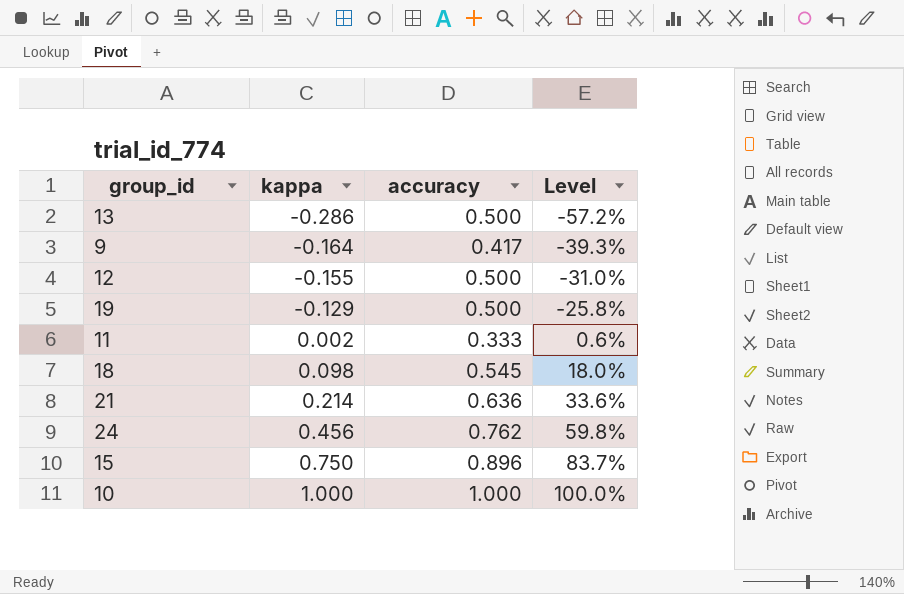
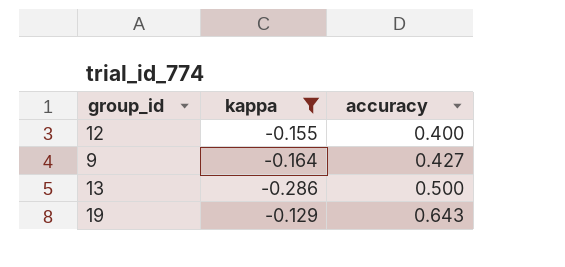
filter: none -> kappa <= -0.129
row order: kappa ascending -> accuracy ascending
column Level | formula: [kappa] / [accuracy] -> none
12 | accuracy: 0.500 -> 0.400
9 | accuracy: 0.417 -> 0.427
19 | accuracy: 0.500 -> 0.643

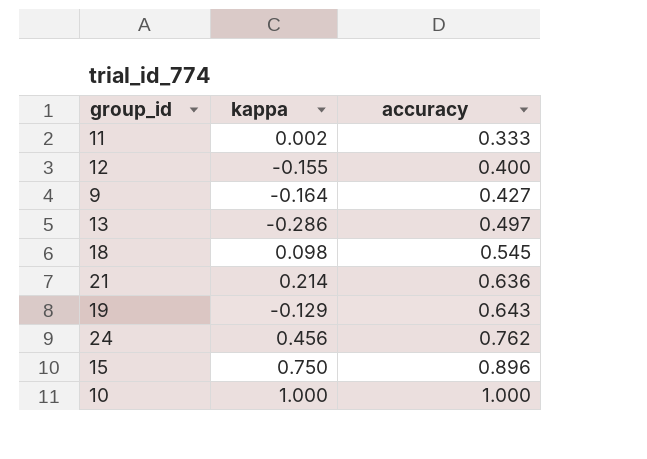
filter: kappa <= -0.129 -> none
13 | accuracy: 0.500 -> 0.497

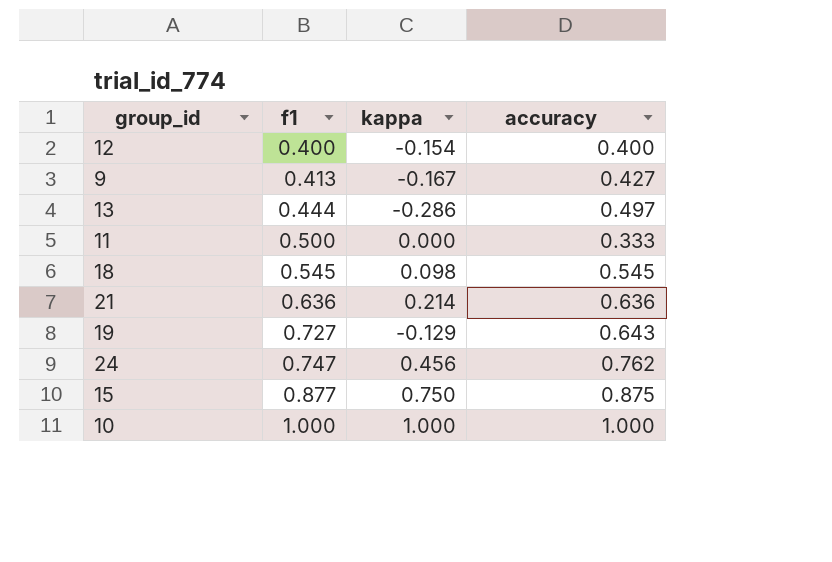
row order: accuracy ascending -> f1 ascending
column f1 | position: none -> 2
12 | kappa: -0.155 -> -0.154
9 | kappa: -0.164 -> -0.167
11 | kappa: 0.002 -> 0.000
15 | accuracy: 0.896 -> 0.875

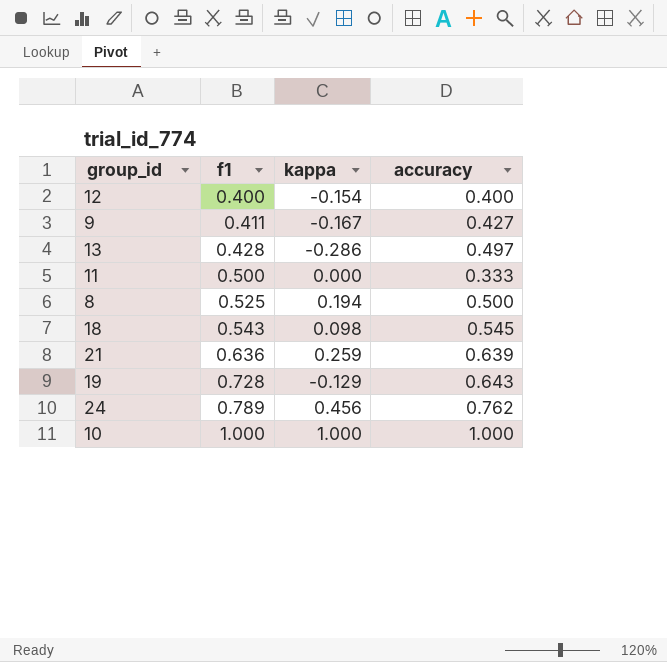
row 15: 0.877 | 0.750 | 0.875 -> none
9 | f1: 0.413 -> 0.411
13 | f1: 0.444 -> 0.428
row 8: none -> 0.525 | 0.194 | 0.500
18 | f1: 0.545 -> 0.543
21 | kappa: 0.214 -> 0.259
21 | accuracy: 0.636 -> 0.639
19 | f1: 0.727 -> 0.728
24 | f1: 0.747 -> 0.789

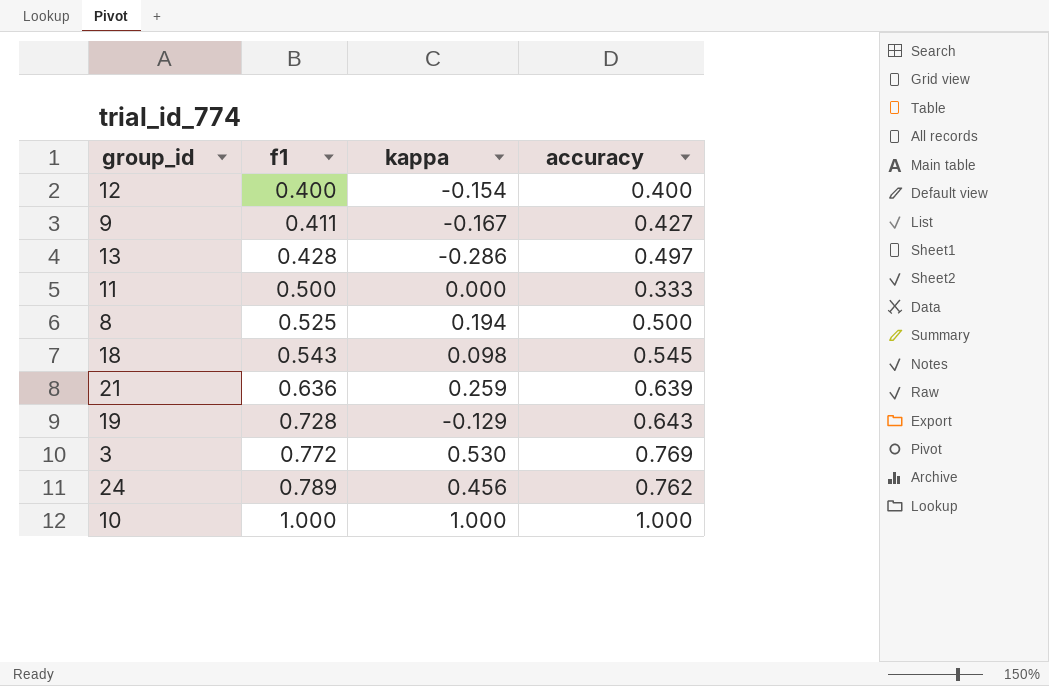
row 3: none -> 0.772 | 0.530 | 0.769

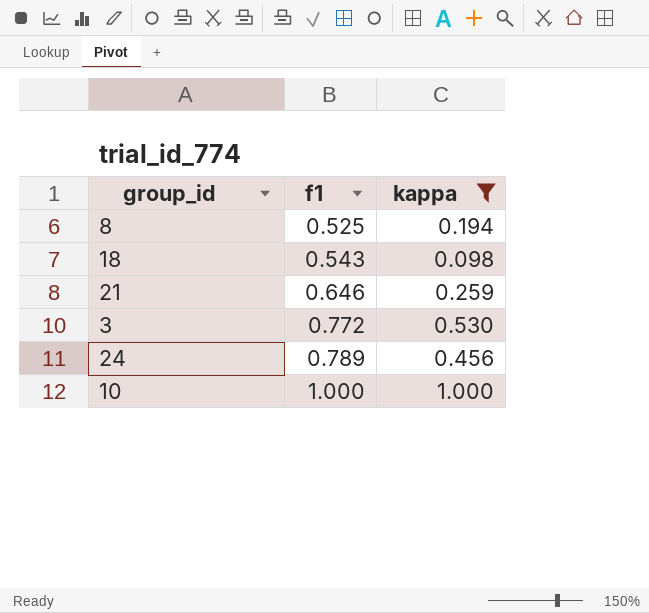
filter: none -> kappa >= 0.098
column accuracy | position: 4 -> none
21 | f1: 0.636 -> 0.646

